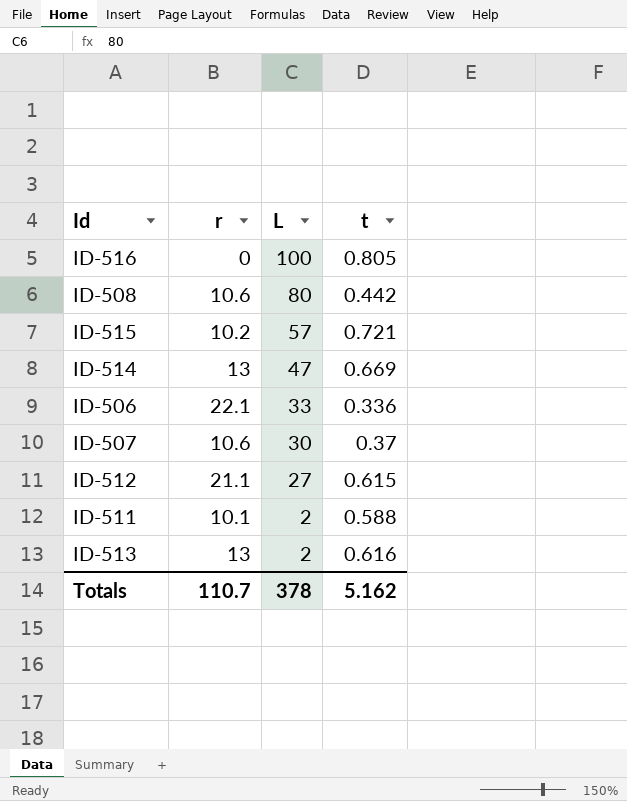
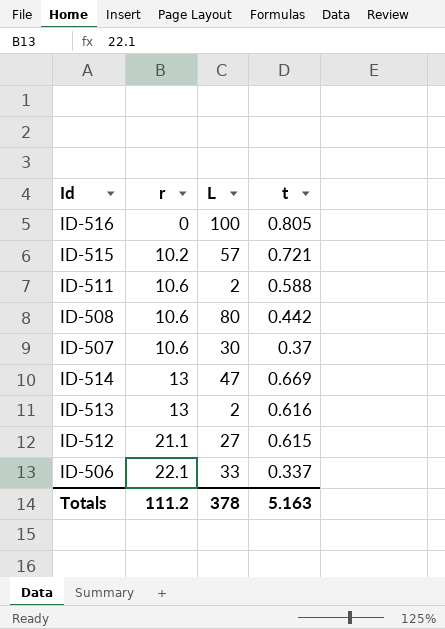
row order: L descending -> r ascending
ID-511 | r: 10.1 -> 10.6
ID-506 | t: 0.336 -> 0.337
Totals | r: 110.7 -> 111.2
Totals | t: 5.162 -> 5.163

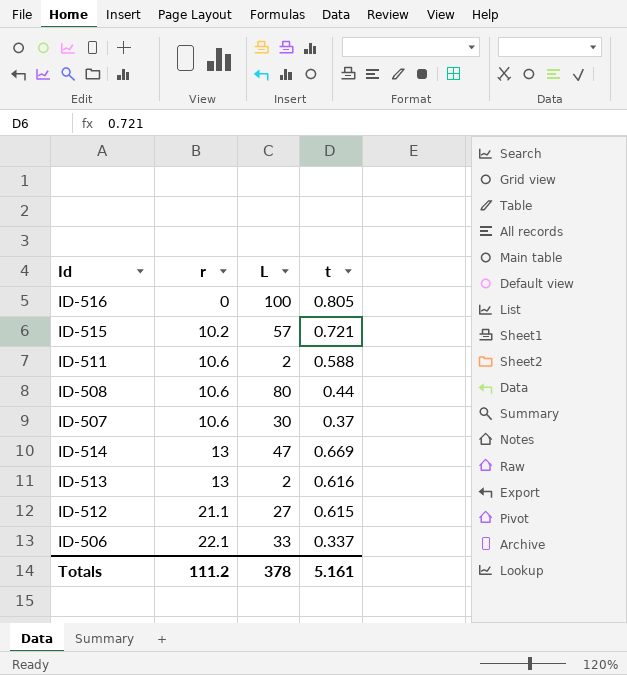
ID-508 | t: 0.442 -> 0.44
Totals | t: 5.163 -> 5.161

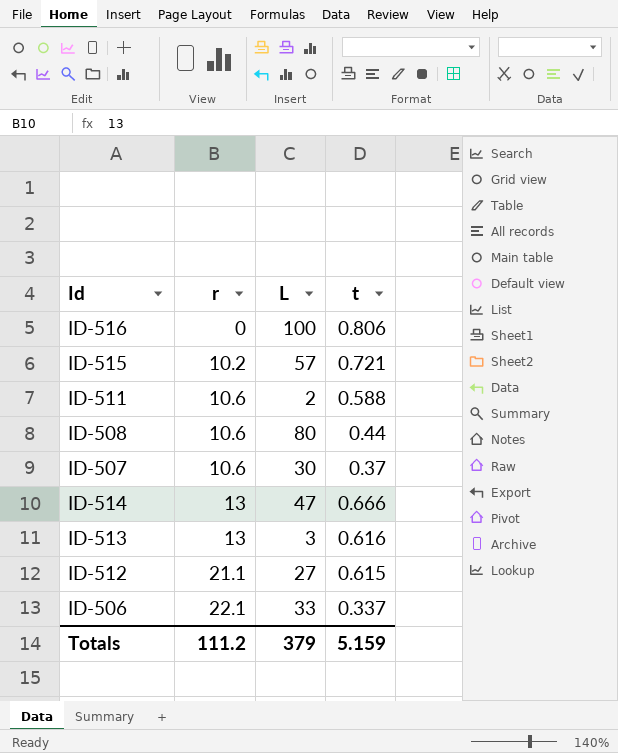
ID-516 | t: 0.805 -> 0.806
ID-514 | t: 0.669 -> 0.666
ID-513 | L: 2 -> 3
Totals | L: 378 -> 379
Totals | t: 5.161 -> 5.159

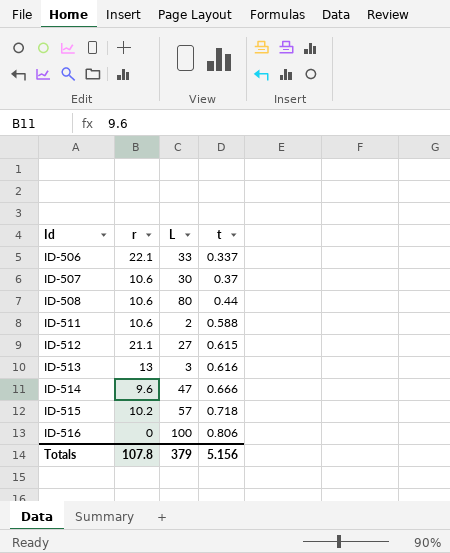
row order: r ascending -> Id ascending
ID-514 | r: 13 -> 9.6
ID-515 | t: 0.721 -> 0.718
Totals | r: 111.2 -> 107.8
Totals | t: 5.159 -> 5.156

